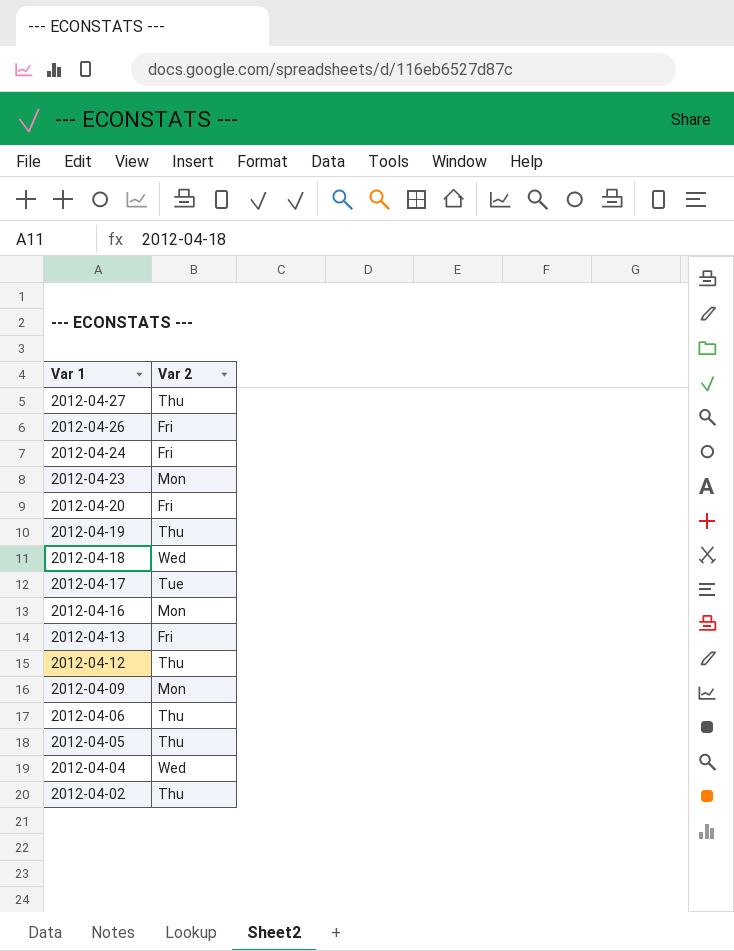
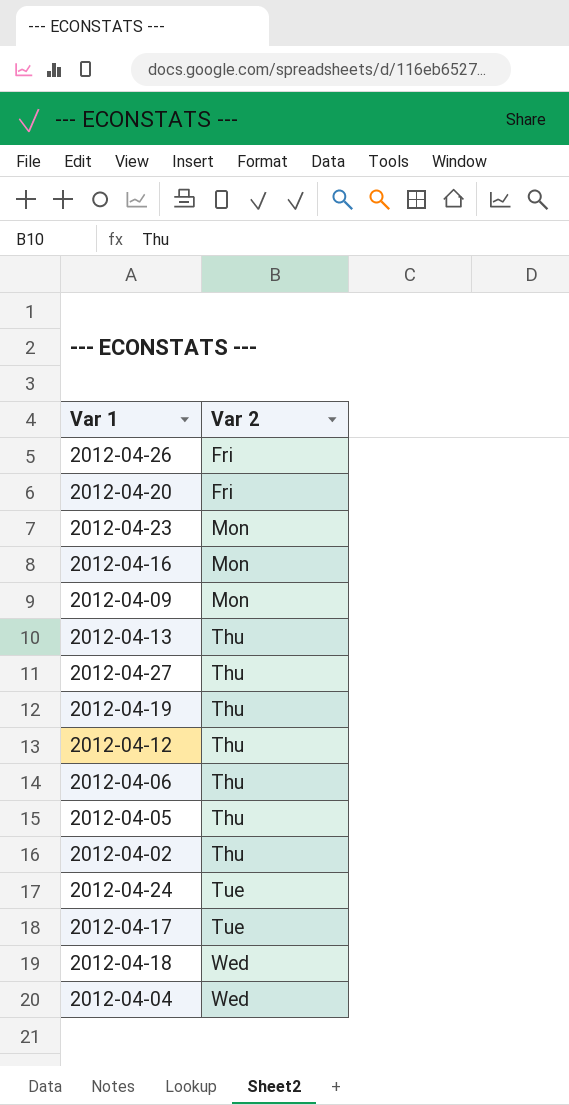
row order: Var 1 descending -> Var 2 ascending
2012-04-13 | Var 2: Fri -> Thu
2012-04-24 | Var 2: Fri -> Tue

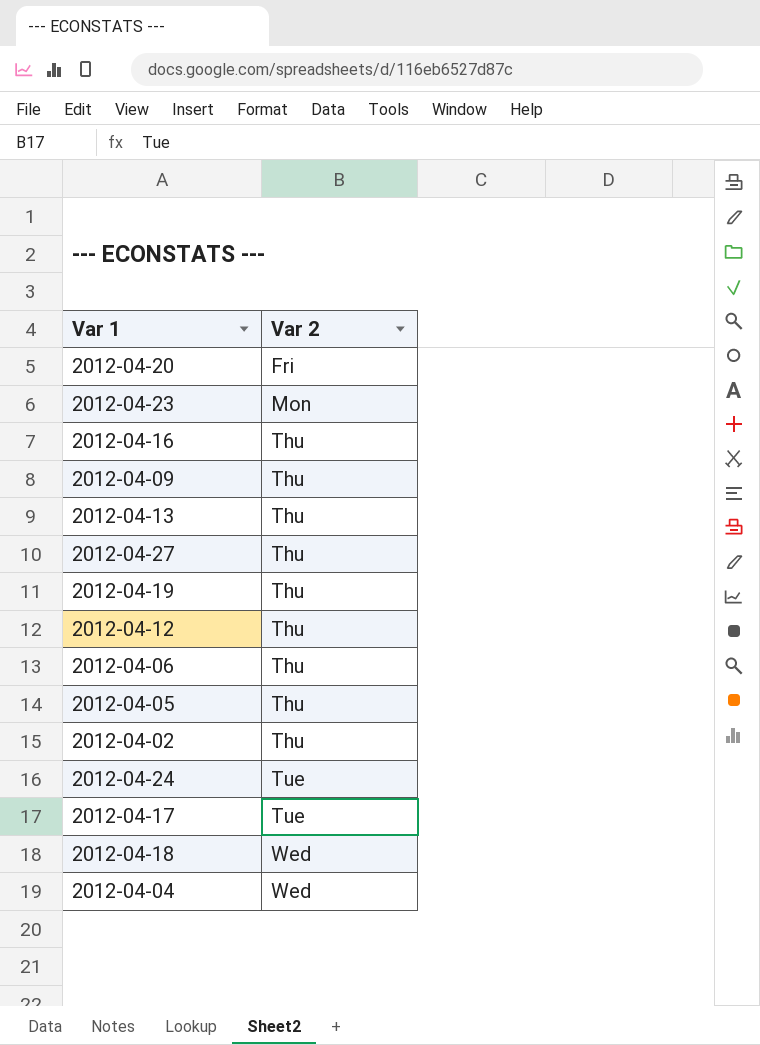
row 2012-04-26: Fri -> none
2012-04-16 | Var 2: Mon -> Thu
2012-04-09 | Var 2: Mon -> Thu

